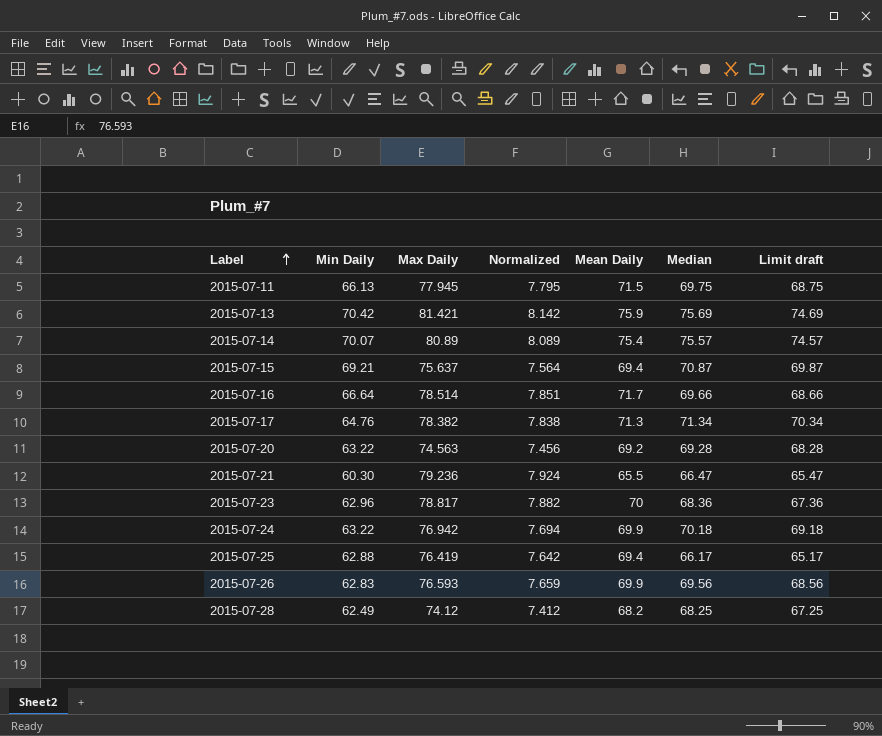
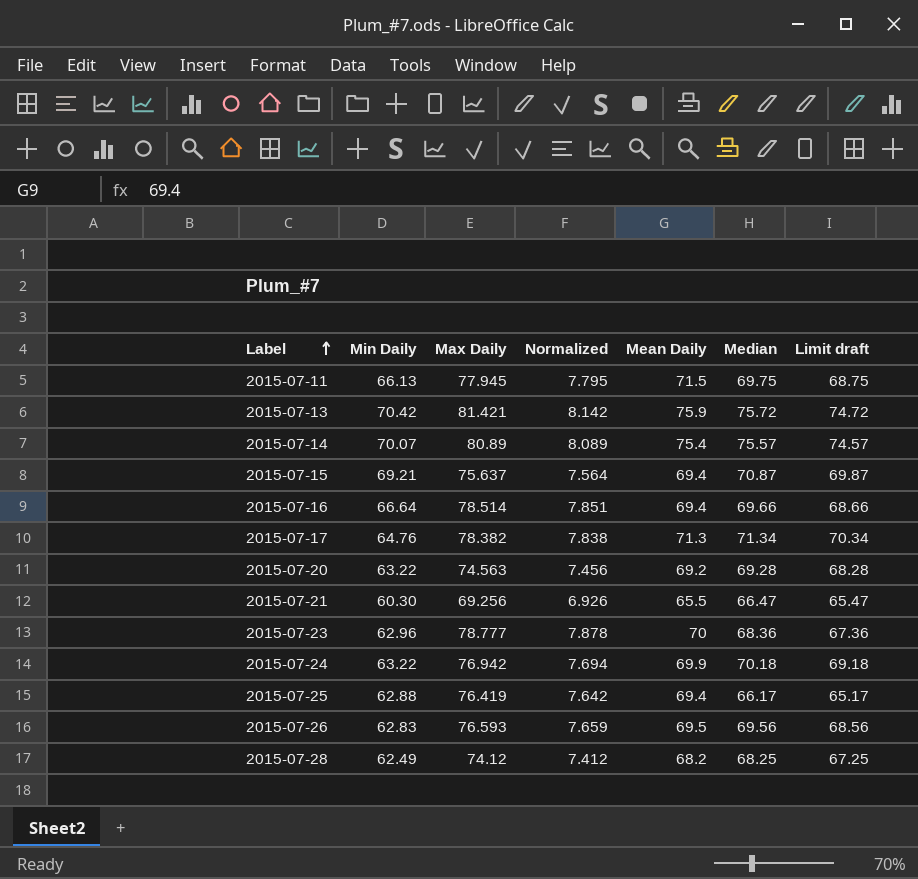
2015-07-13 | Median: 75.69 -> 75.72
2015-07-13 | Limit draft: 74.69 -> 74.72
2015-07-16 | Mean Daily: 71.7 -> 69.4
2015-07-21 | Max Daily: 79.236 -> 69.256
2015-07-21 | Normalized: 7.924 -> 6.926
2015-07-23 | Max Daily: 78.817 -> 78.777
2015-07-23 | Normalized: 7.882 -> 7.878
2015-07-26 | Mean Daily: 69.9 -> 69.5

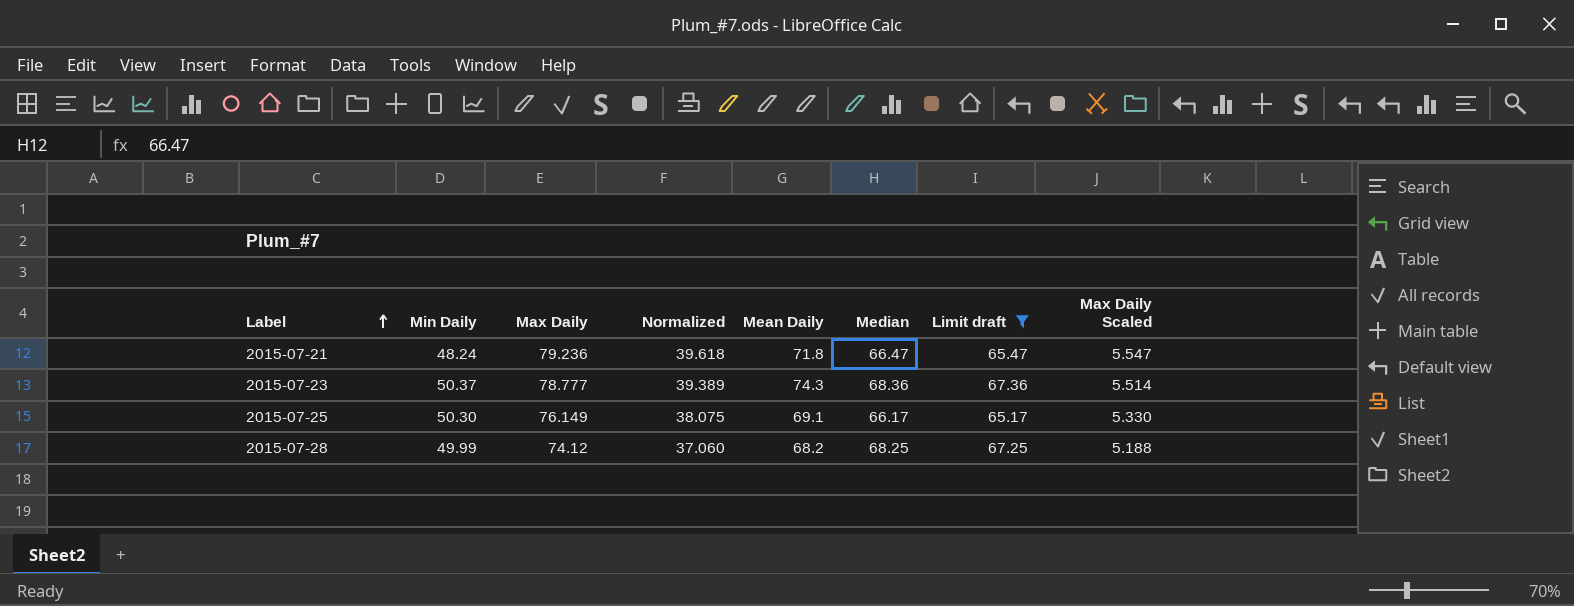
filter: none -> Limit draft <= 67.36
column Normalized | formula: [Max Daily] * 0.1 -> [Max Daily] * 0.5
column Max Daily Scaled | formula: none -> [Max Daily] * 0.07
2015-07-21 | Min Daily: 60.30 -> 48.24
2015-07-21 | Max Daily: 69.256 -> 79.236
2015-07-21 | Mean Daily: 65.5 -> 71.8
2015-07-23 | Min Daily: 62.96 -> 50.37
2015-07-23 | Mean Daily: 70 -> 74.3
2015-07-25 | Min Daily: 62.88 -> 50.30
2015-07-25 | Max Daily: 76.419 -> 76.149
2015-07-25 | Mean Daily: 69.4 -> 69.1
2015-07-28 | Min Daily: 62.49 -> 49.99

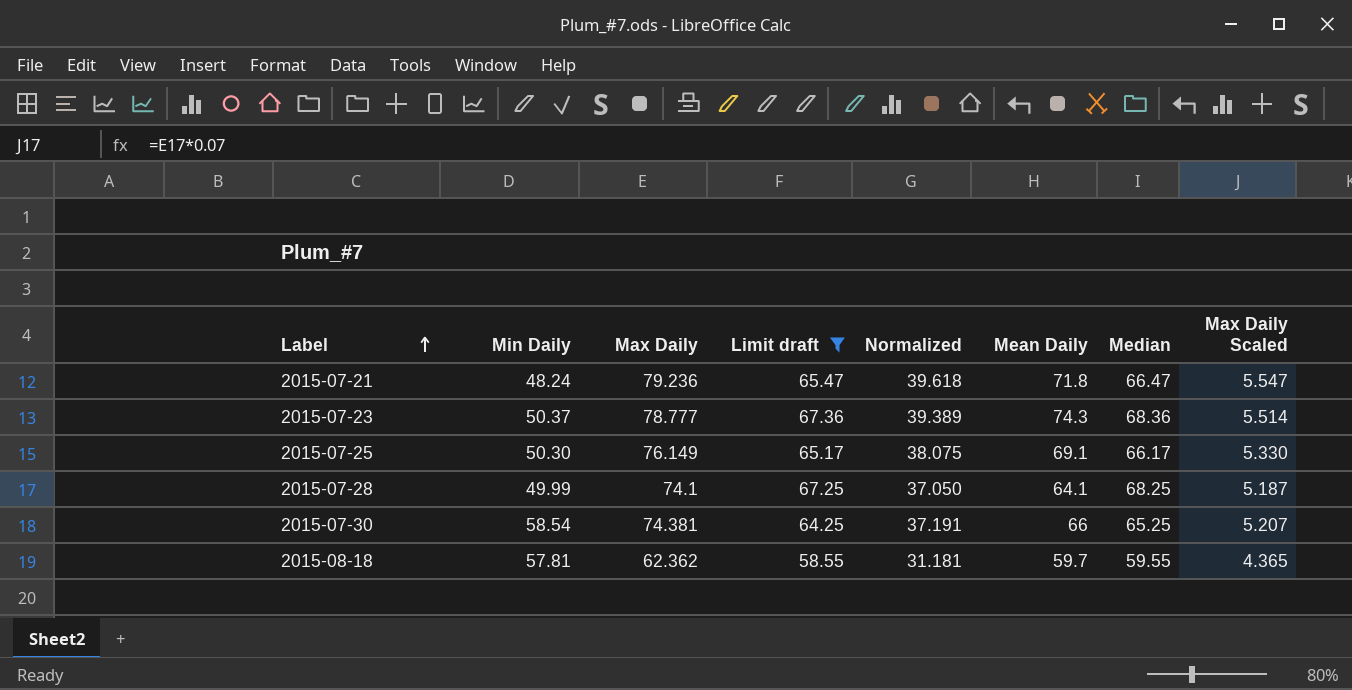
column Limit draft | position: 7 -> 4
2015-07-28 | Max Daily: 74.12 -> 74.1
2015-07-28 | Normalized: 37.060 -> 37.050
2015-07-28 | Mean Daily: 68.2 -> 64.1
2015-07-28 | Max Daily Scaled: 5.188 -> 5.187
row 2015-07-30: none -> 58.54 | 74.381 | 64.25 | 37.191 | 66 | 65.25 | 5.207
row 2015-08-18: none -> 57.81 | 62.362 | 58.55 | 31.181 | 59.7 | 59.55 | 4.365

